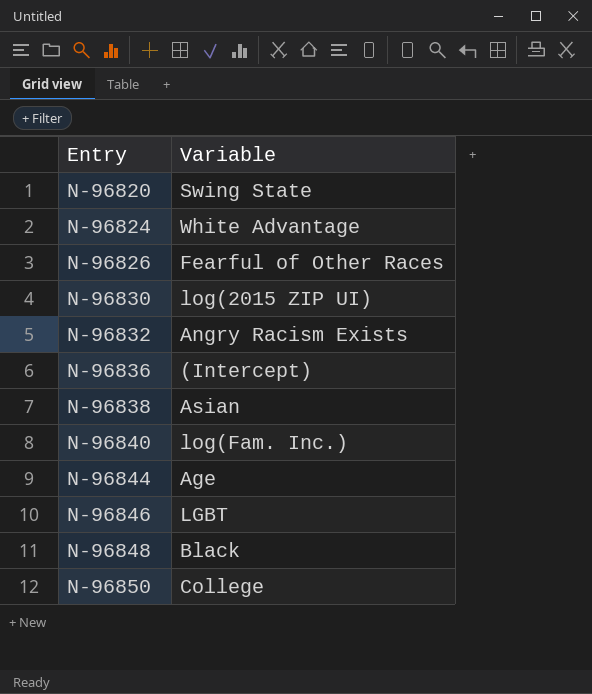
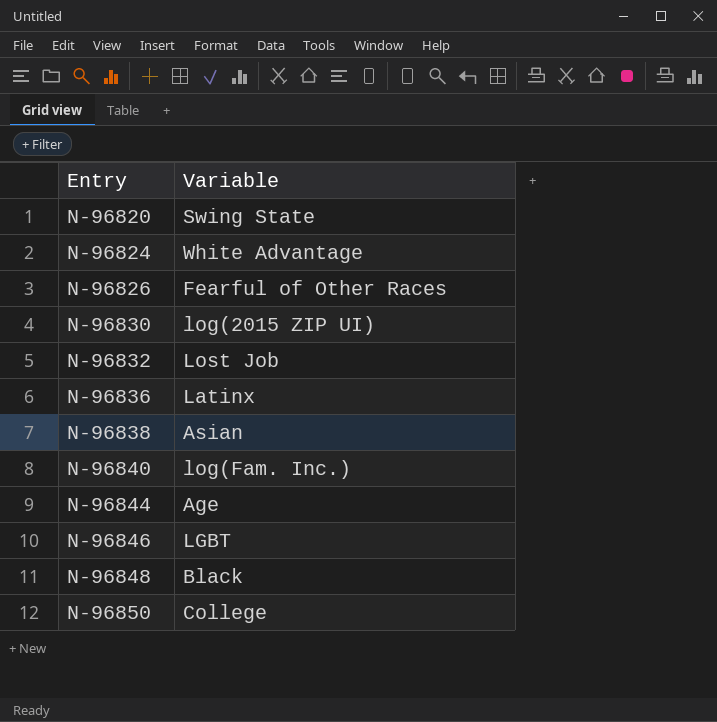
N-96832 | Variable: Angry Racism Exists -> Lost Job
N-96836 | Variable: (Intercept) -> Latinx

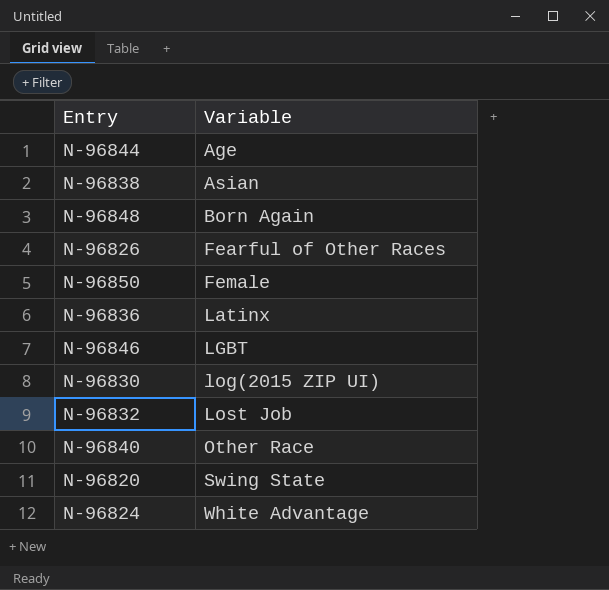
row order: Entry ascending -> Variable ascending
N-96848 | Variable: Black -> Born Again
N-96850 | Variable: College -> Female
N-96840 | Variable: log(Fam. Inc.) -> Other Race

